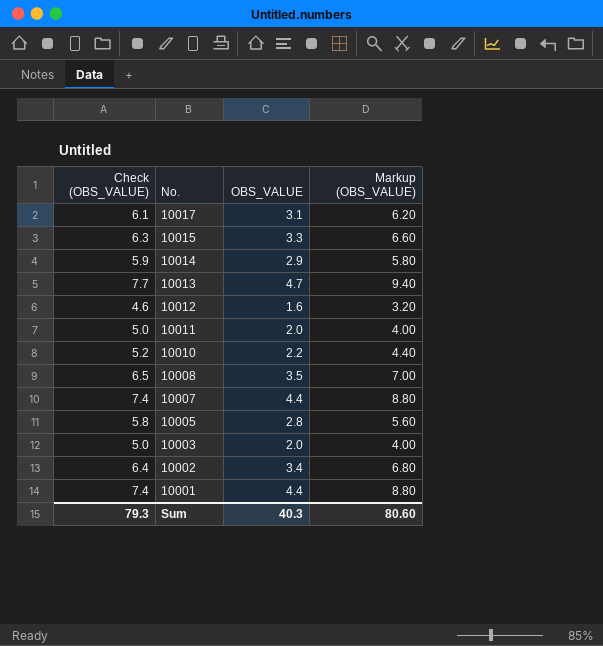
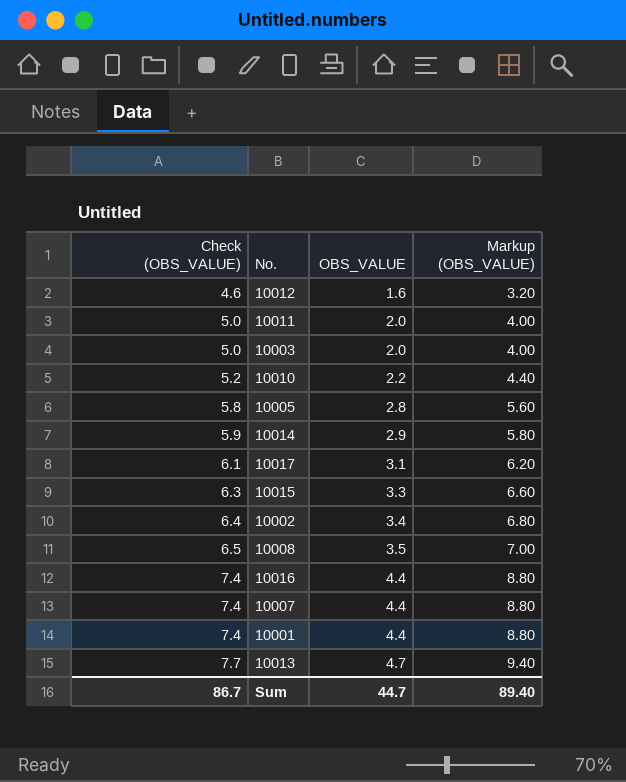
row order: No. descending -> Check (OBS_VALUE) ascending
row 10016: none -> 7.4 | 4.4 | 8.80
Sum | Check (OBS_VALUE): 79.3 -> 86.7
Sum | OBS_VALUE: 40.3 -> 44.7
Sum | Markup (OBS_VALUE): 80.60 -> 89.40

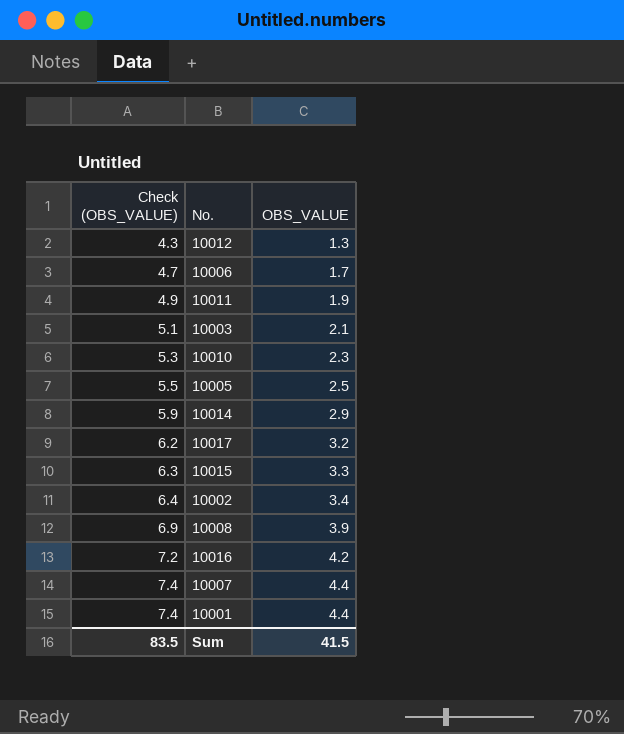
column Markup (OBS_VALUE) | formula: [OBS_VALUE] * 2 -> none
row 10013: 7.7 | 4.7 | 9.40 -> none
10012 | Check (OBS_VALUE): 4.6 -> 4.3
10012 | OBS_VALUE: 1.6 -> 1.3
row 10006: none -> 4.7 | 1.7
10011 | Check (OBS_VALUE): 5.0 -> 4.9
10011 | OBS_VALUE: 2.0 -> 1.9
10003 | Check (OBS_VALUE): 5.0 -> 5.1
10003 | OBS_VALUE: 2.0 -> 2.1
10010 | Check (OBS_VALUE): 5.2 -> 5.3
10010 | OBS_VALUE: 2.2 -> 2.3
10005 | Check (OBS_VALUE): 5.8 -> 5.5
10005 | OBS_VALUE: 2.8 -> 2.5
10017 | Check (OBS_VALUE): 6.1 -> 6.2
10017 | OBS_VALUE: 3.1 -> 3.2
10008 | Check (OBS_VALUE): 6.5 -> 6.9
10008 | OBS_VALUE: 3.5 -> 3.9
10016 | Check (OBS_VALUE): 7.4 -> 7.2
10016 | OBS_VALUE: 4.4 -> 4.2
Sum | Check (OBS_VALUE): 86.7 -> 83.5
Sum | OBS_VALUE: 44.7 -> 41.5

